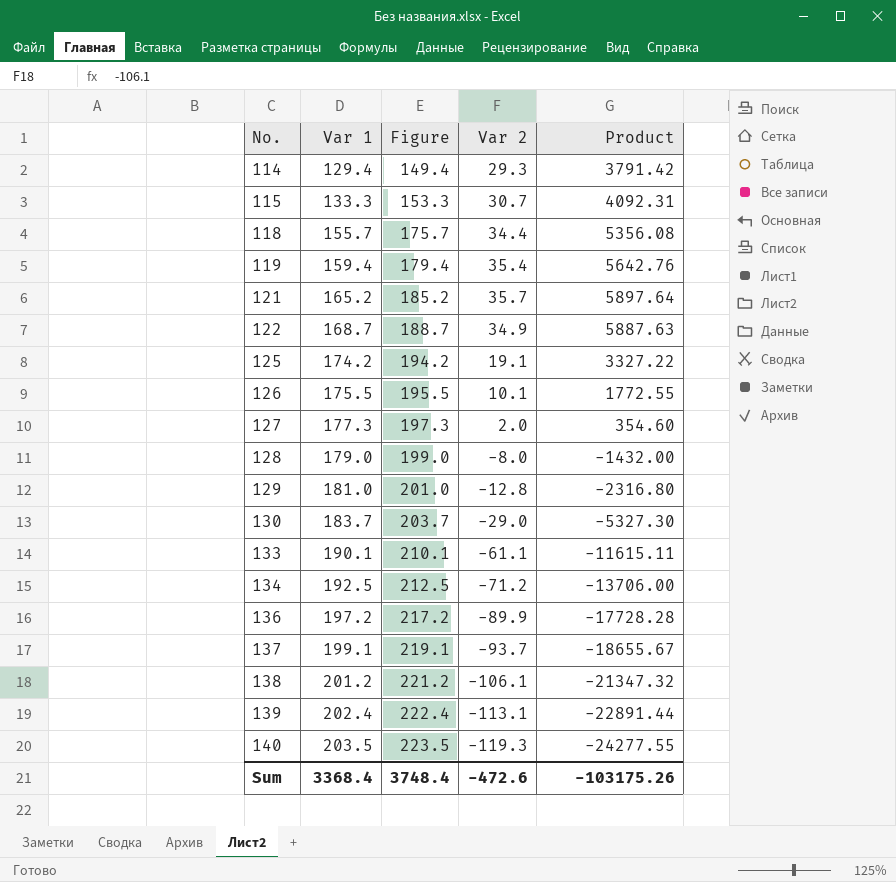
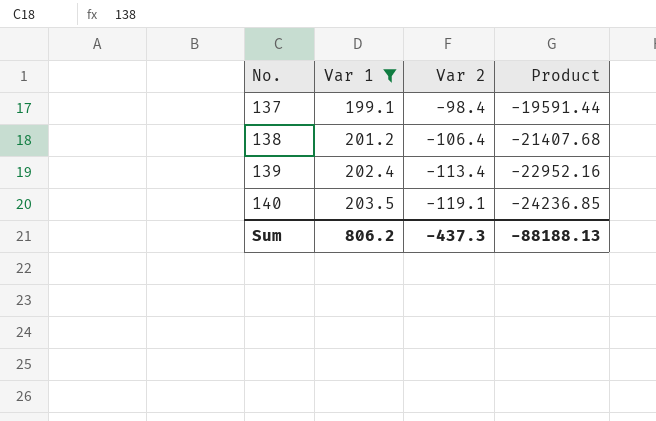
filter: none -> Var 1 >= 199.1
column Figure | formula: [Var 1] + 20 -> none
137 | Var 2: -93.7 -> -98.4
137 | Product: -18655.67 -> -19591.44
138 | Var 2: -106.1 -> -106.4
138 | Product: -21347.32 -> -21407.68
139 | Var 2: -113.1 -> -113.4
139 | Product: -22891.44 -> -22952.16
140 | Var 2: -119.3 -> -119.1
140 | Product: -24277.55 -> -24236.85
Sum | Var 1: 3368.4 -> 806.2
Sum | Var 2: -472.6 -> -437.3
Sum | Product: -103175.26 -> -88188.13

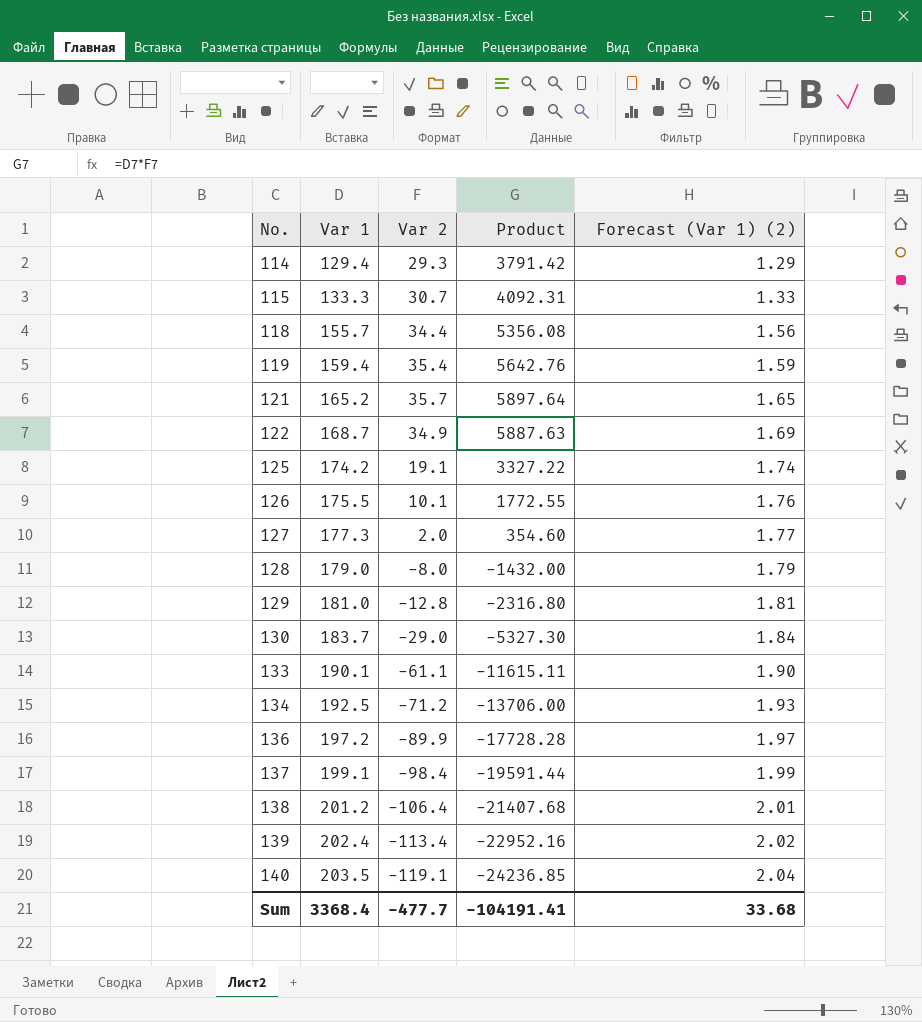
filter: Var 1 >= 199.1 -> none
column Forecast (Var 1) (2) | formula: none -> [Var 1] * 0.01
Sum | Var 1: 806.2 -> 3368.4
Sum | Var 2: -437.3 -> -477.7
Sum | Product: -88188.13 -> -104191.41

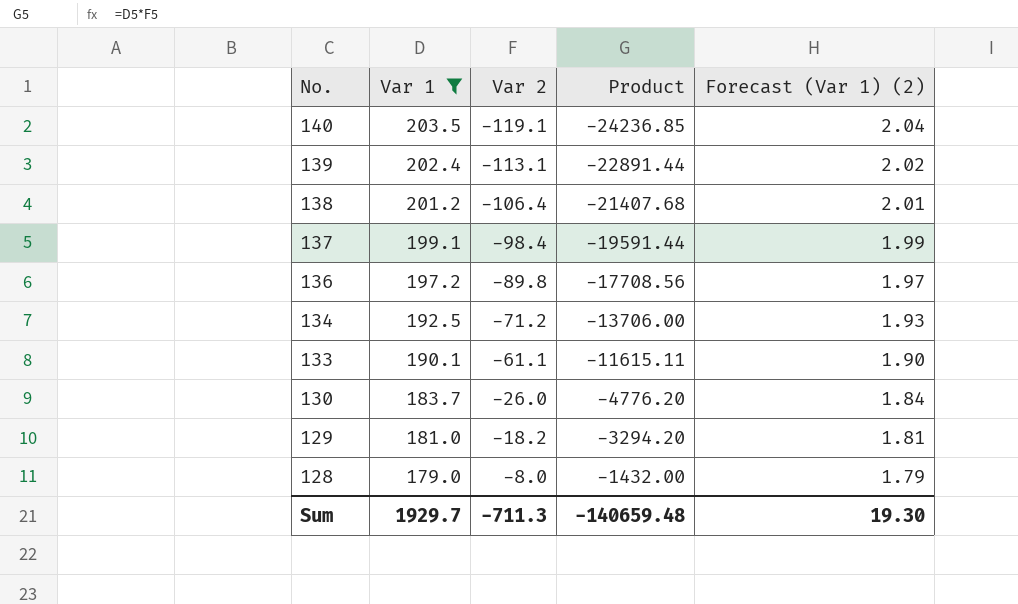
filter: none -> Var 1 >= 179.0
row order: No. ascending -> No. descending
139 | Var 2: -113.4 -> -113.1
139 | Product: -22952.16 -> -22891.44
136 | Var 2: -89.9 -> -89.8
136 | Product: -17728.28 -> -17708.56
130 | Var 2: -29.0 -> -26.0
130 | Product: -5327.30 -> -4776.20
129 | Var 2: -12.8 -> -18.2
129 | Product: -2316.80 -> -3294.20
Sum | Var 1: 3368.4 -> 1929.7
Sum | Var 2: -477.7 -> -711.3
Sum | Product: -104191.41 -> -140659.48
Sum | Forecast (Var 1) (2): 33.68 -> 19.30

